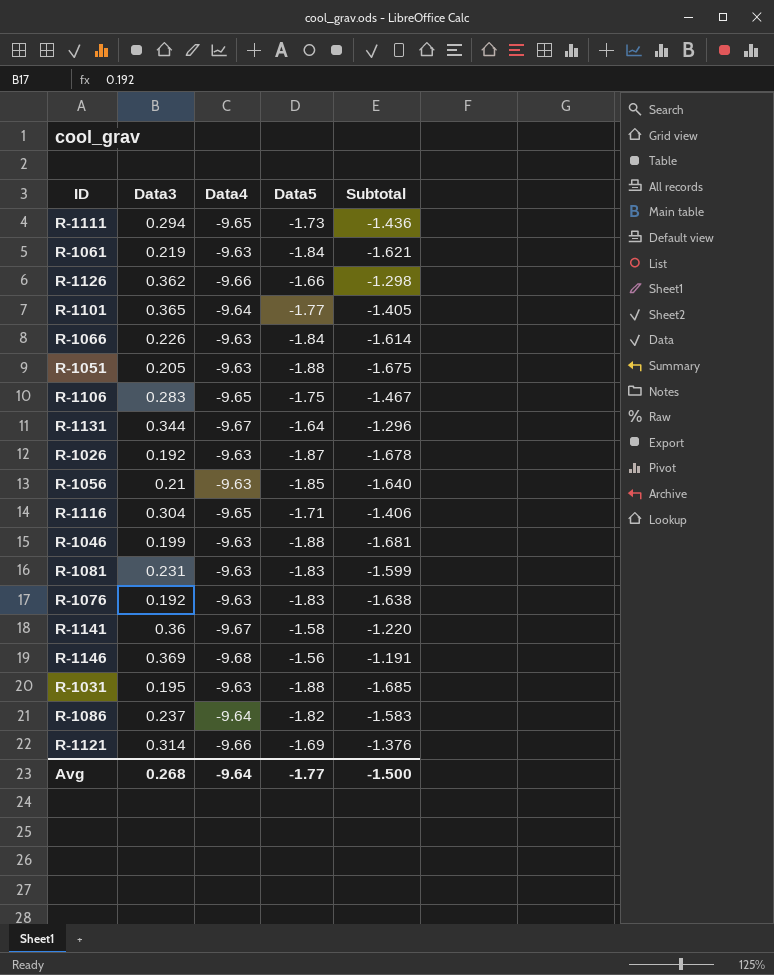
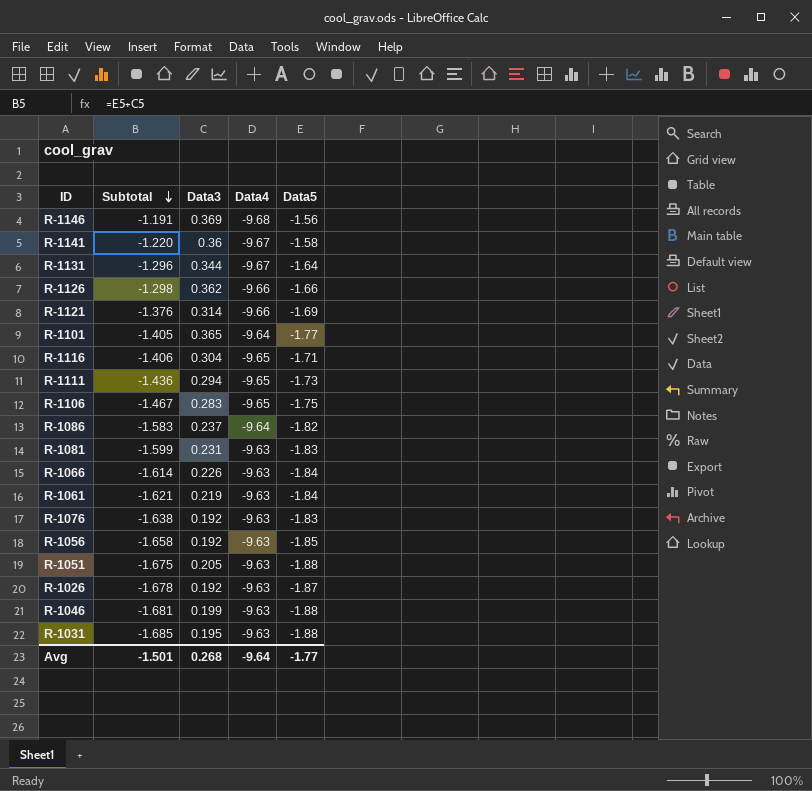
row order: none -> Subtotal descending
column Subtotal | position: 5 -> 2
R-1056 | Subtotal: -1.640 -> -1.658
R-1056 | Data3: 0.21 -> 0.192
Avg | Subtotal: -1.500 -> -1.501

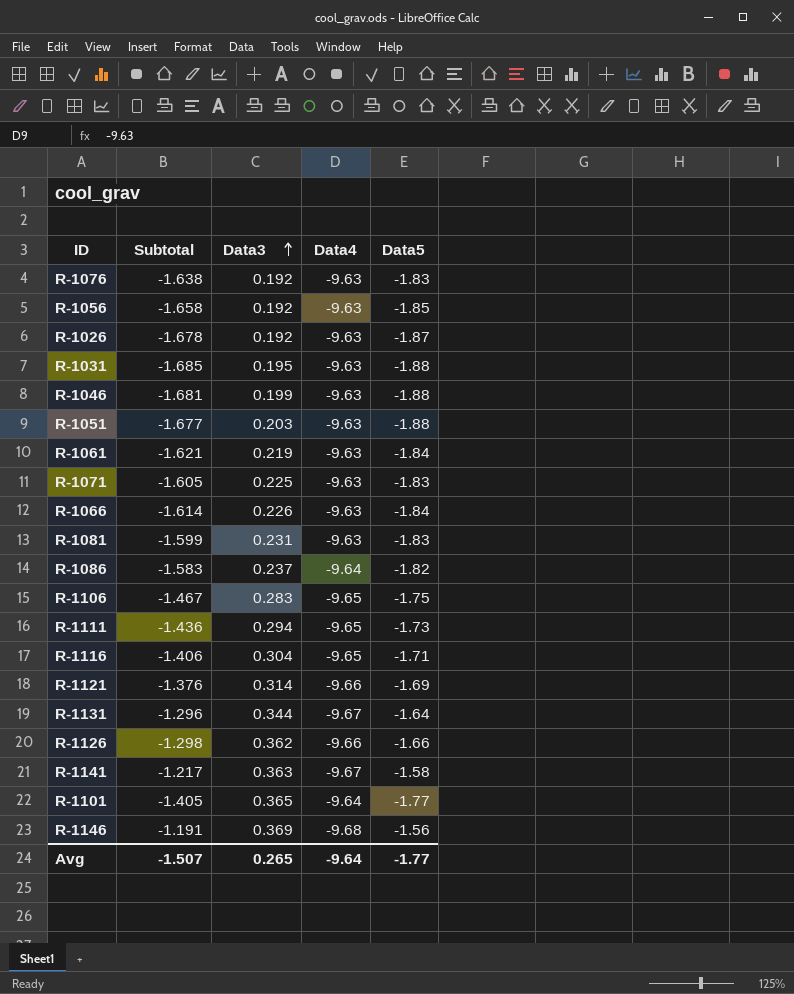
row order: Subtotal descending -> Data3 ascending
R-1051 | Subtotal: -1.675 -> -1.677
R-1051 | Data3: 0.205 -> 0.203
row R-1071: none -> -1.605 | 0.225 | -9.63 | -1.83
R-1141 | Subtotal: -1.220 -> -1.217
R-1141 | Data3: 0.36 -> 0.363
Avg | Subtotal: -1.501 -> -1.507
Avg | Data3: 0.268 -> 0.265

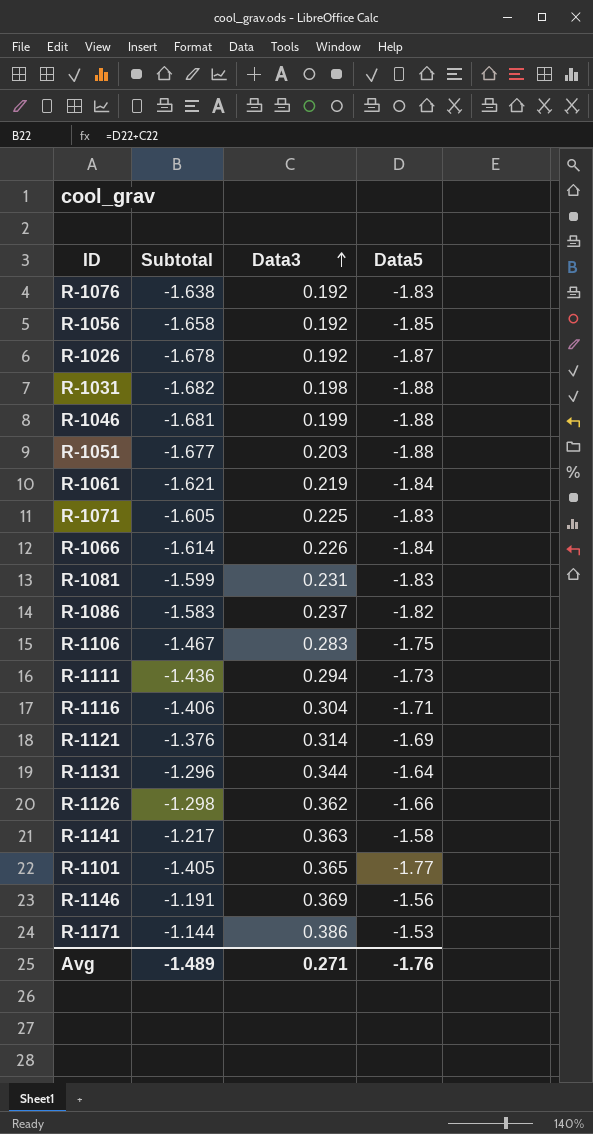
column Data4 | position: 4 -> none
R-1031 | Subtotal: -1.685 -> -1.682
R-1031 | Data3: 0.195 -> 0.198
row R-1171: none -> -1.144 | 0.386 | -1.53
Avg | Subtotal: -1.507 -> -1.489
Avg | Data3: 0.265 -> 0.271
Avg | Data5: -1.77 -> -1.76

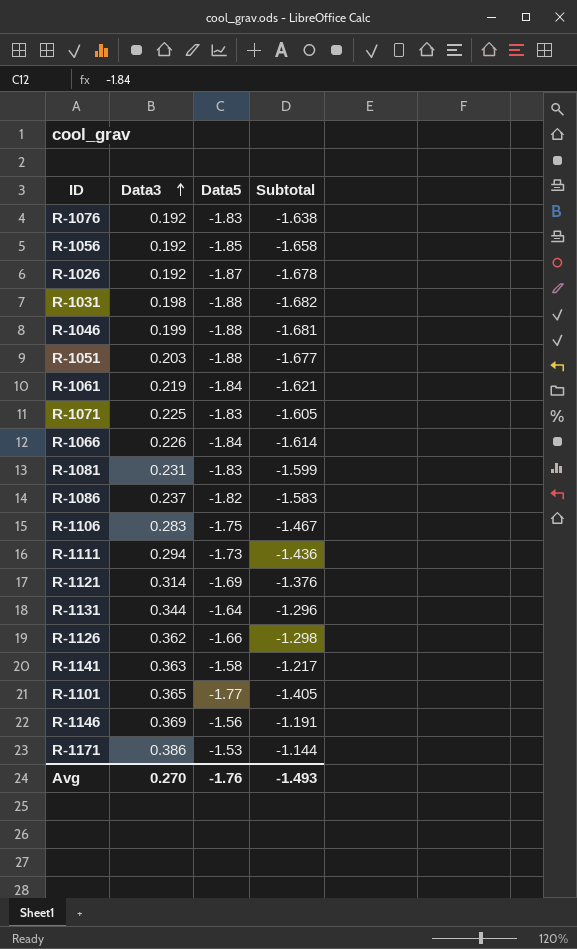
column Subtotal | position: 2 -> 4
row R-1116: -1.406 | 0.304 | -1.71 -> none
Avg | Data3: 0.271 -> 0.270
Avg | Subtotal: -1.489 -> -1.493

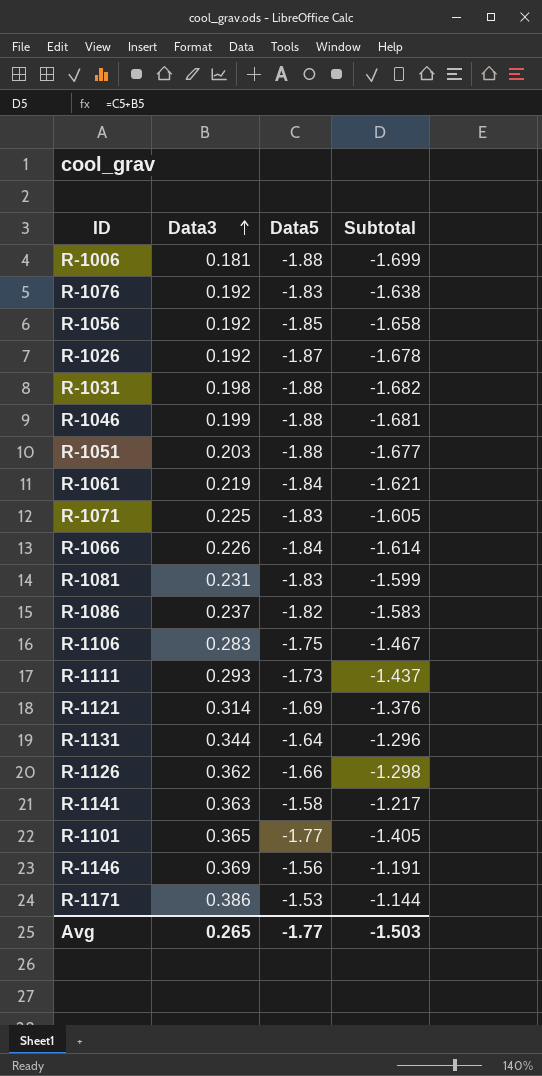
row R-1006: none -> 0.181 | -1.88 | -1.699
R-1111 | Data3: 0.294 -> 0.293
R-1111 | Subtotal: -1.436 -> -1.437
Avg | Data3: 0.270 -> 0.265
Avg | Data5: -1.76 -> -1.77
Avg | Subtotal: -1.493 -> -1.503

